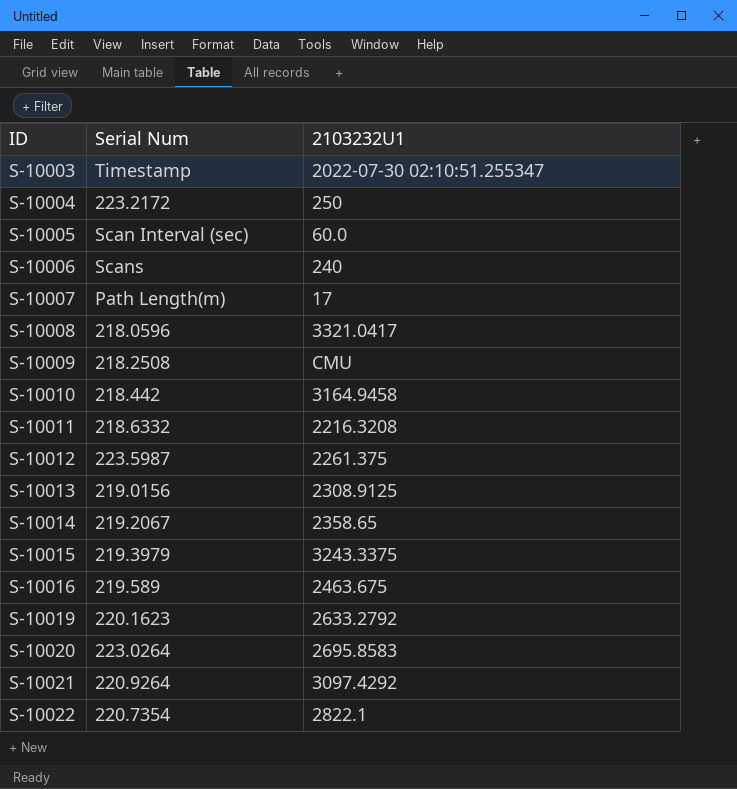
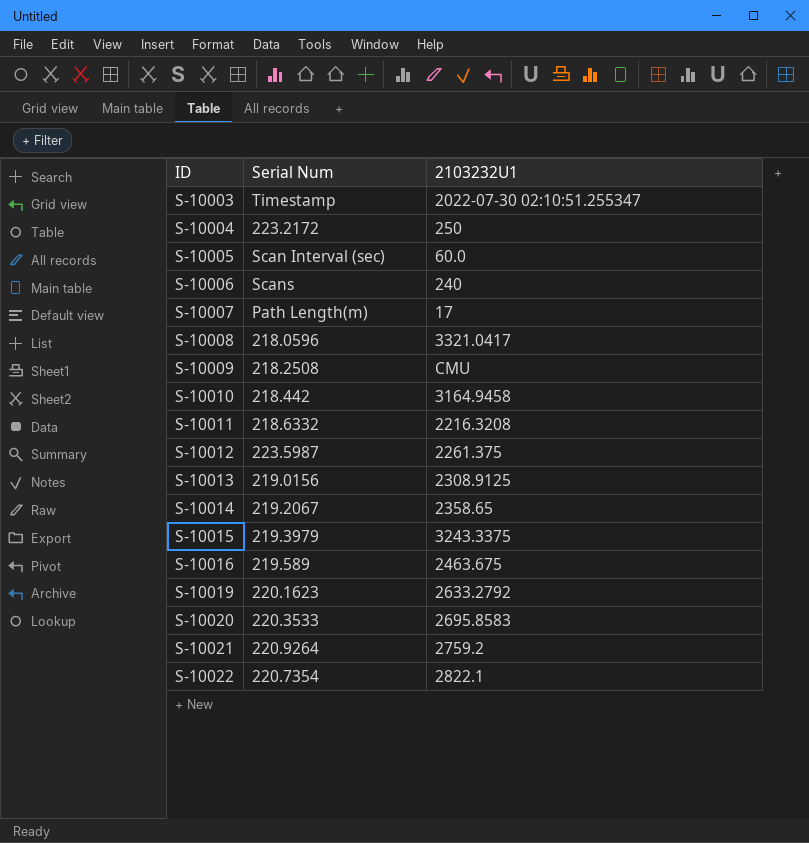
S-10020 | Serial Num: 223.0264 -> 220.3533
S-10021 | 2103232U1: 3097.4292 -> 2759.2

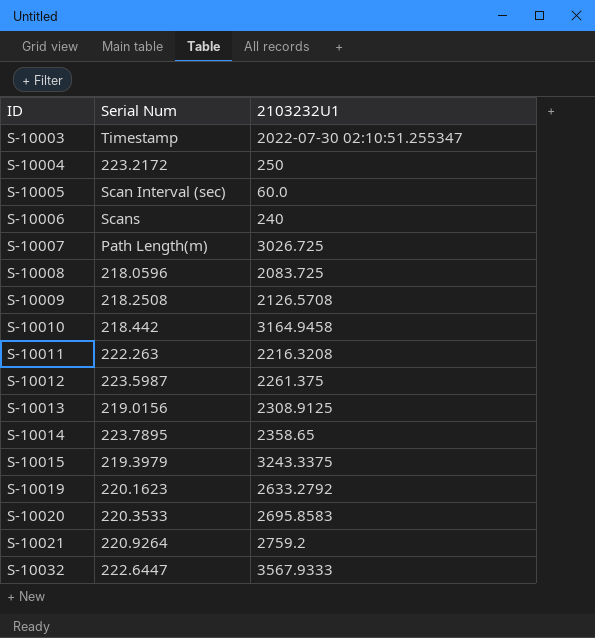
row S-10016: 219.589 | 2463.675 -> none
row S-10022: 220.7354 | 2822.1 -> none
S-10007 | 2103232U1: 17 -> 3026.725
S-10008 | 2103232U1: 3321.0417 -> 2083.725
S-10009 | 2103232U1: CMU -> 2126.5708
S-10011 | Serial Num: 218.6332 -> 222.263
S-10014 | Serial Num: 219.2067 -> 223.7895
row S-10032: none -> 222.6447 | 3567.9333

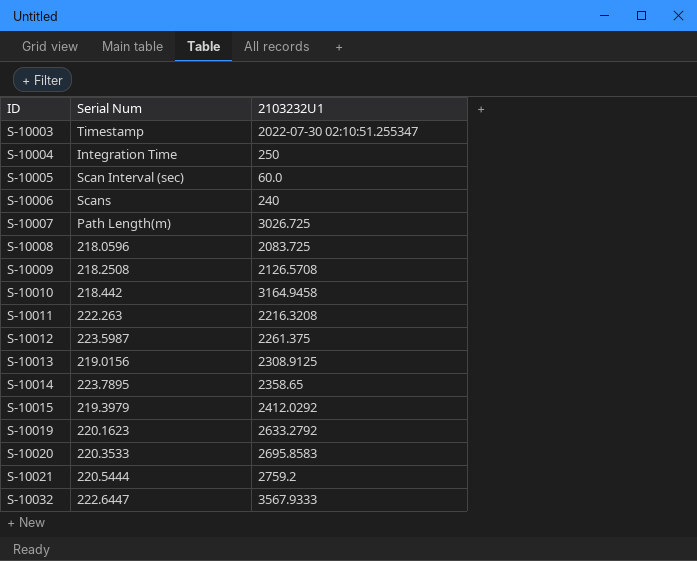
S-10004 | Serial Num: 223.2172 -> Integration Time
S-10015 | 2103232U1: 3243.3375 -> 2412.0292
S-10021 | Serial Num: 220.9264 -> 220.5444

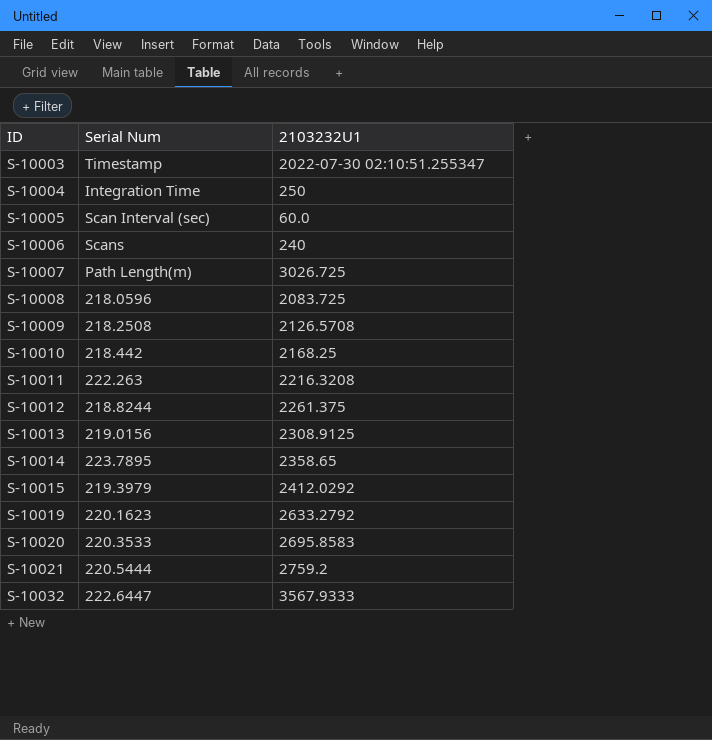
S-10010 | 2103232U1: 3164.9458 -> 2168.25
S-10012 | Serial Num: 223.5987 -> 218.8244

